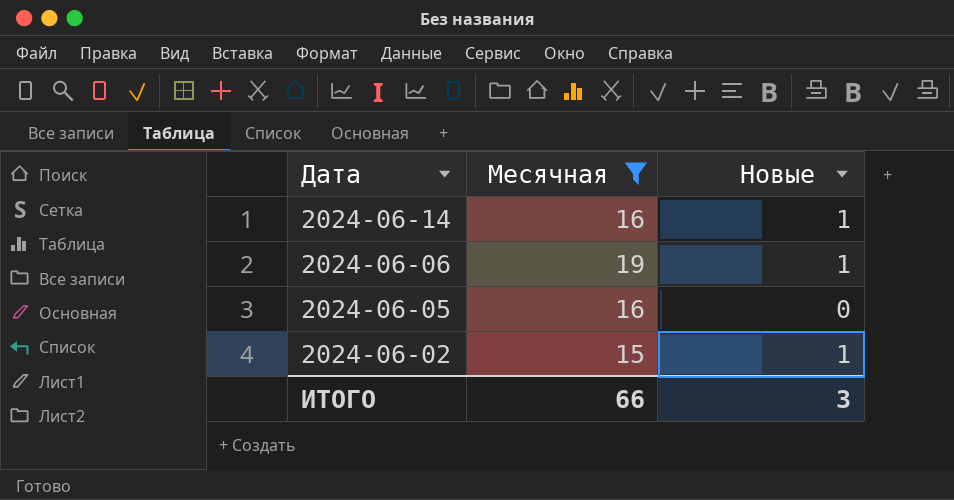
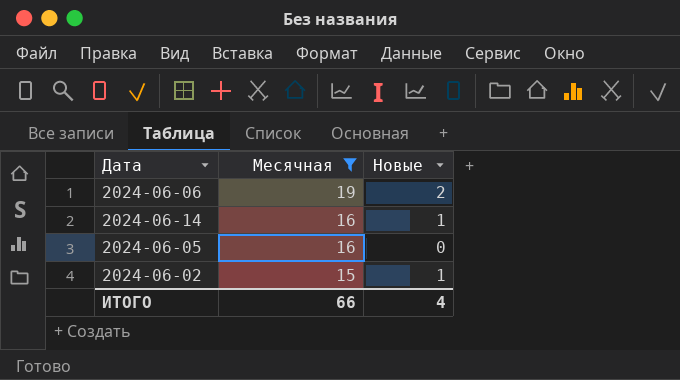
row order: Дата descending -> Месячная descending
2024-06-06 | Новые: 1 -> 2
ИТОГО | Новые: 3 -> 4

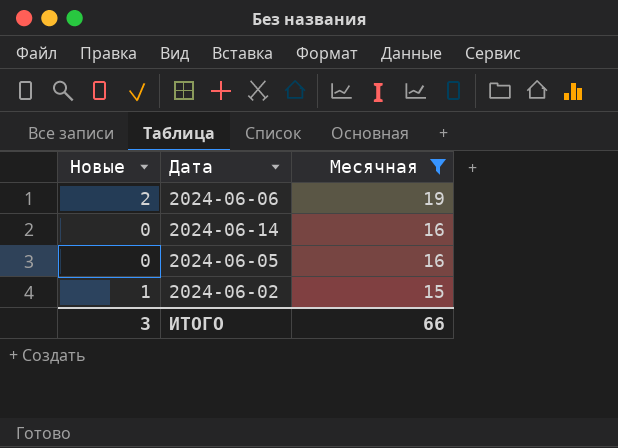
column Новые | position: 3 -> 1
2024-06-14 | Новые: 1 -> 0
ИТОГО | Новые: 4 -> 3

